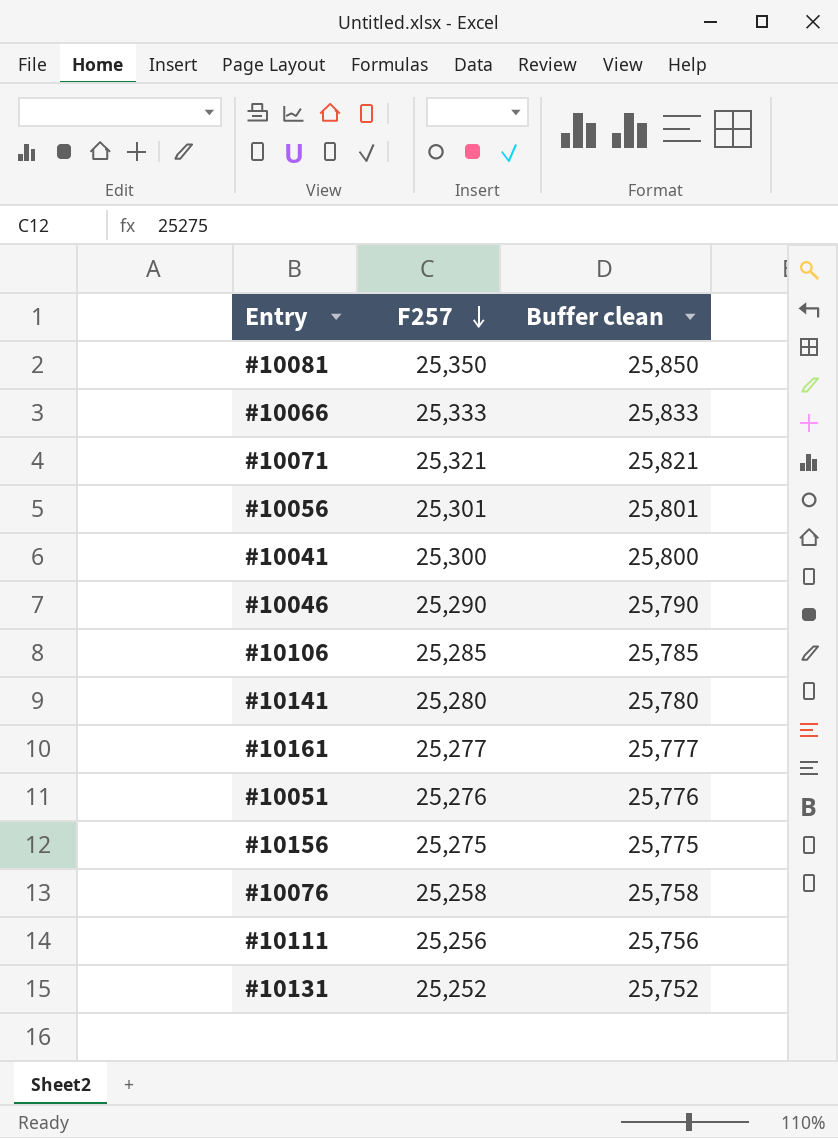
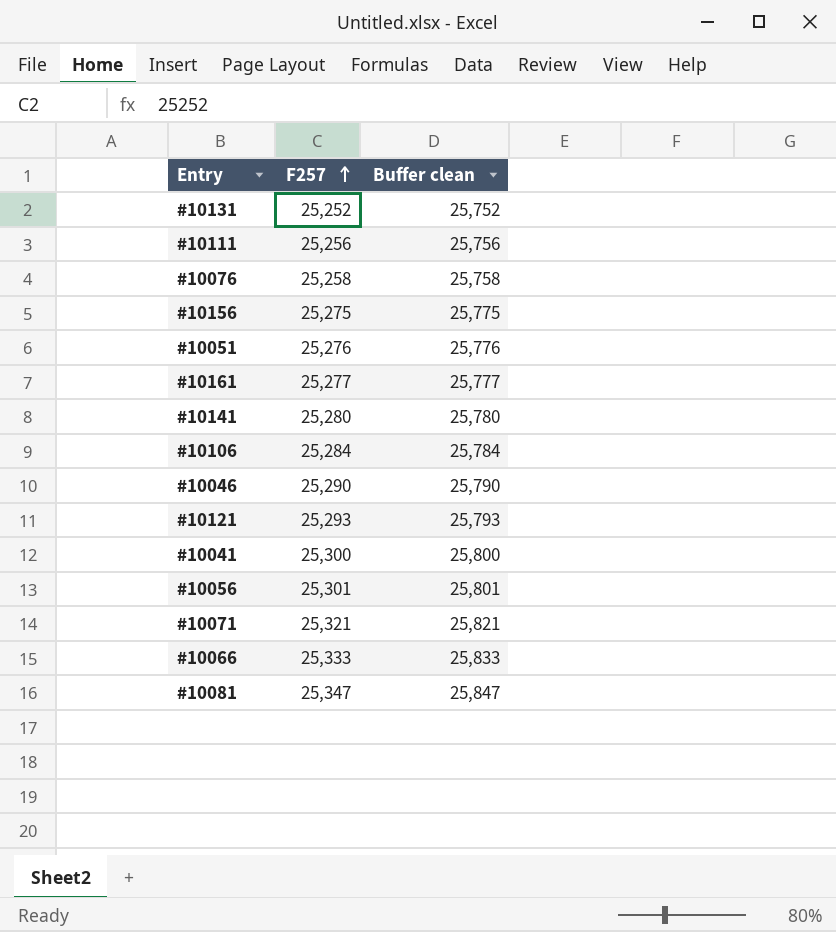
row order: F257 descending -> F257 ascending
#10106 | F257: 25,285 -> 25,284
#10106 | Buffer clean: 25,785 -> 25,784
row #10121: none -> 25,293 | 25,793
#10081 | F257: 25,350 -> 25,347
#10081 | Buffer clean: 25,850 -> 25,847

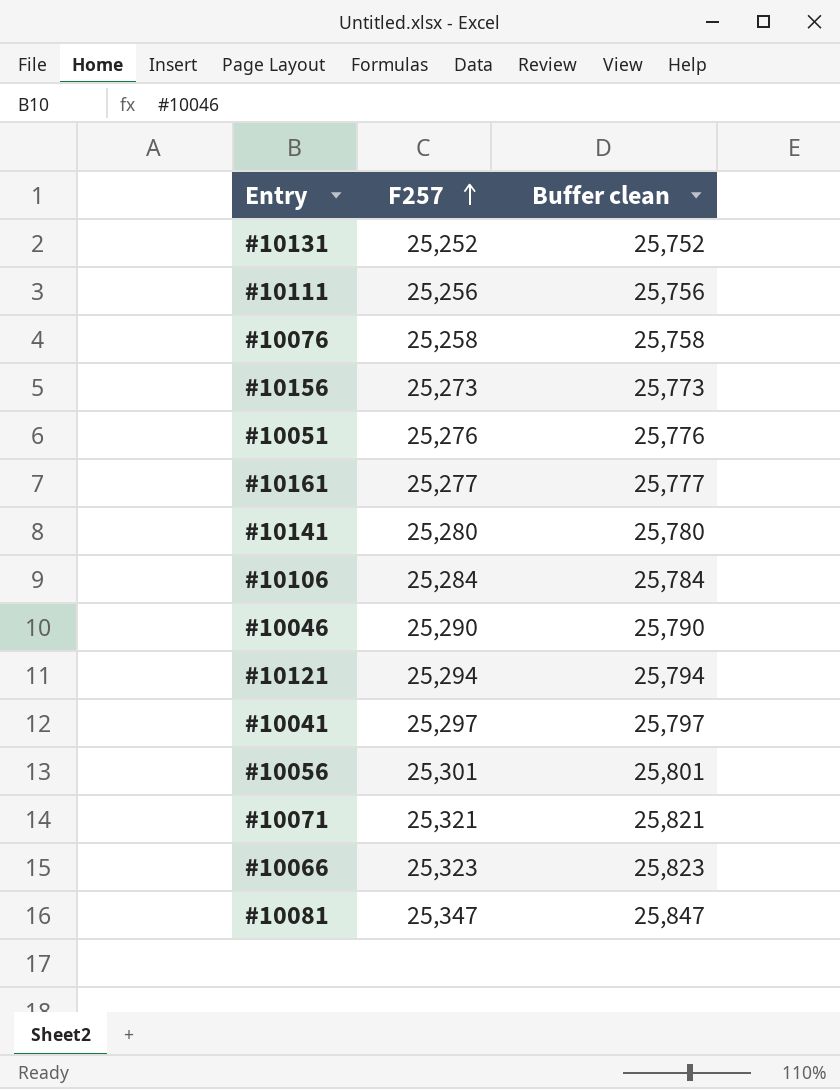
#10156 | F257: 25,275 -> 25,273
#10156 | Buffer clean: 25,775 -> 25,773
#10121 | F257: 25,293 -> 25,294
#10121 | Buffer clean: 25,793 -> 25,794
#10041 | F257: 25,300 -> 25,297
#10041 | Buffer clean: 25,800 -> 25,797
#10066 | F257: 25,333 -> 25,323
#10066 | Buffer clean: 25,833 -> 25,823

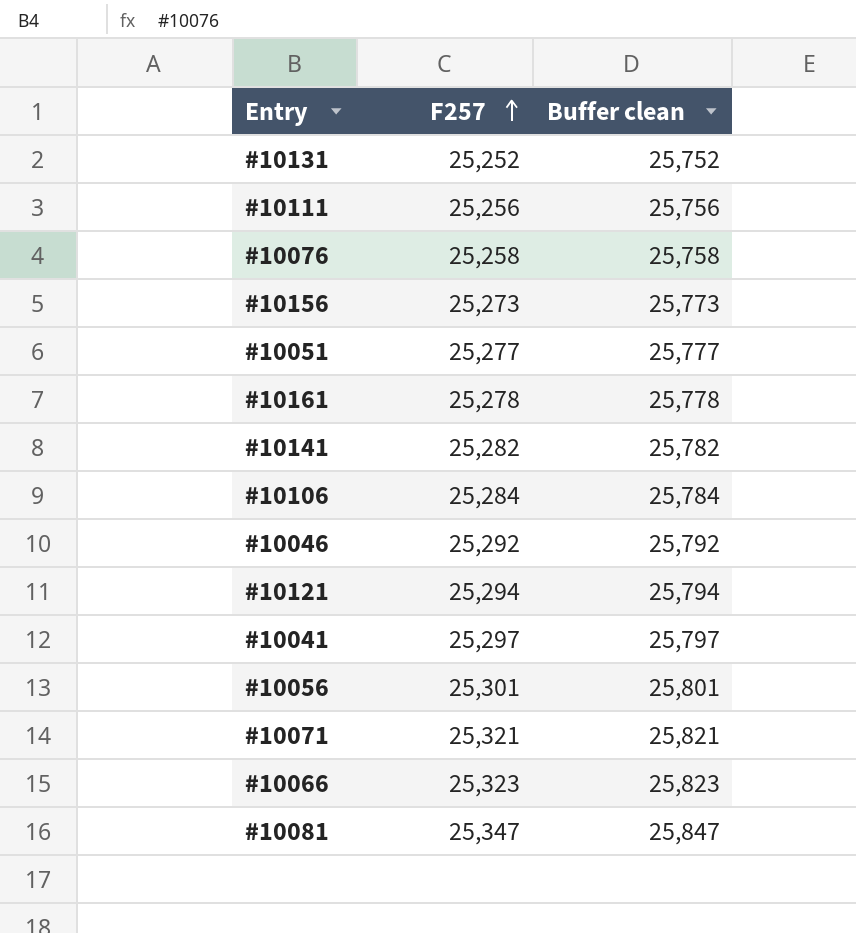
#10051 | F257: 25,276 -> 25,277
#10051 | Buffer clean: 25,776 -> 25,777
#10161 | F257: 25,277 -> 25,278
#10161 | Buffer clean: 25,777 -> 25,778
#10141 | F257: 25,280 -> 25,282
#10141 | Buffer clean: 25,780 -> 25,782
#10046 | F257: 25,290 -> 25,292
#10046 | Buffer clean: 25,790 -> 25,792

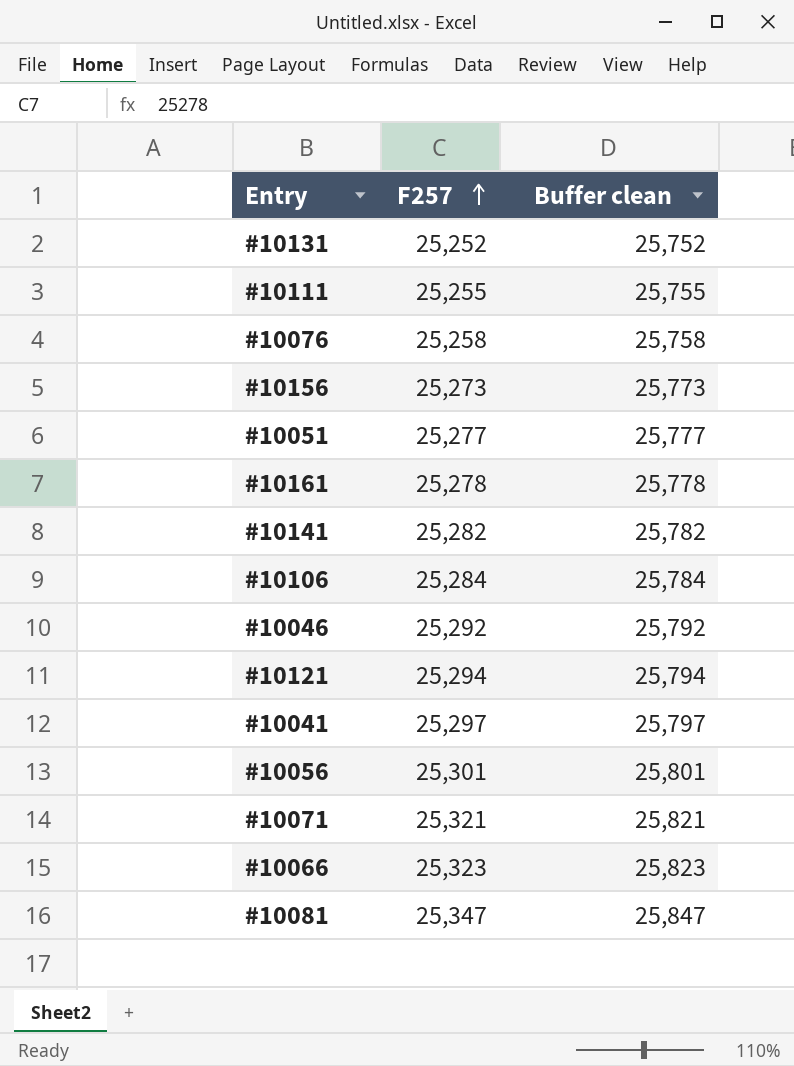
#10111 | F257: 25,256 -> 25,255
#10111 | Buffer clean: 25,756 -> 25,755

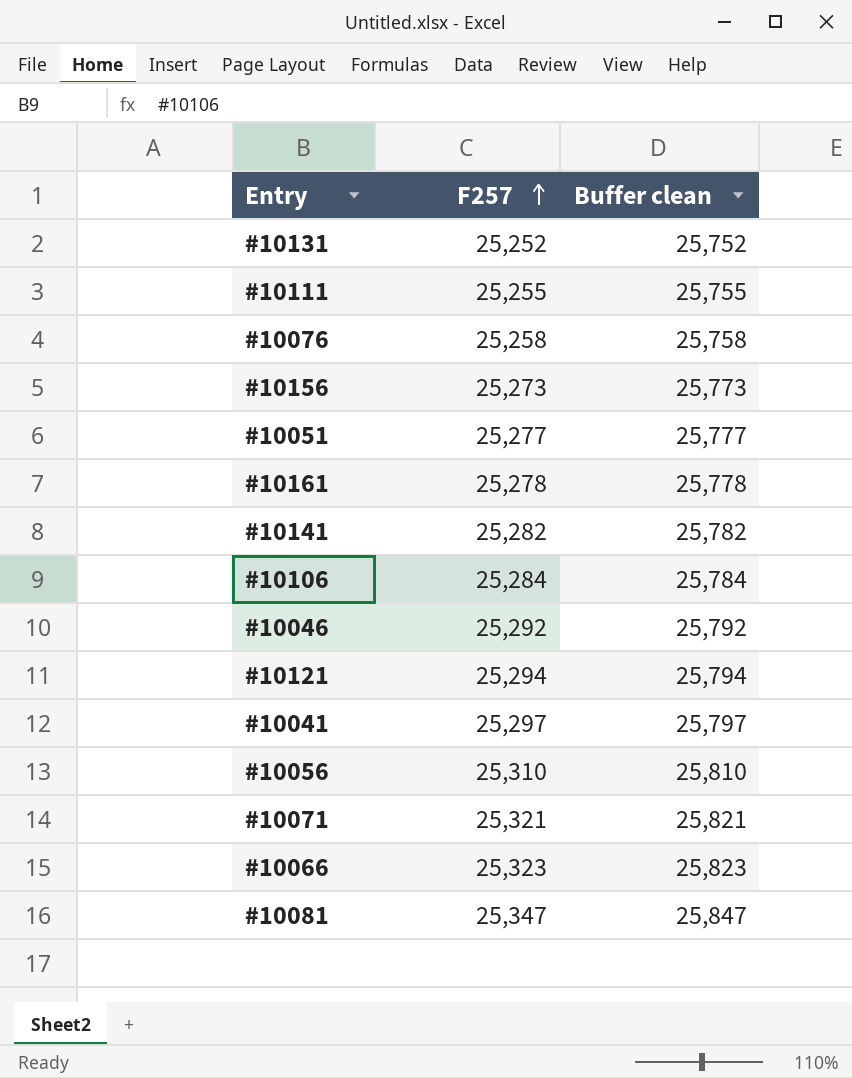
#10056 | F257: 25,301 -> 25,310
#10056 | Buffer clean: 25,801 -> 25,810

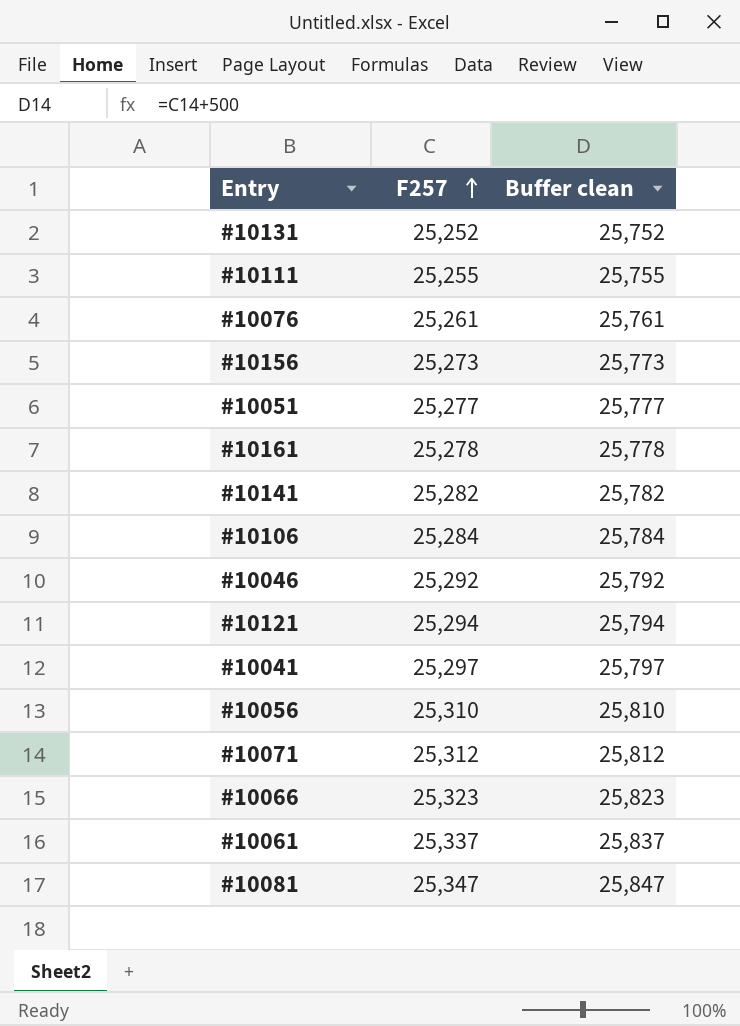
#10076 | F257: 25,258 -> 25,261
#10076 | Buffer clean: 25,758 -> 25,761
#10071 | F257: 25,321 -> 25,312
#10071 | Buffer clean: 25,821 -> 25,812
row #10061: none -> 25,337 | 25,837

